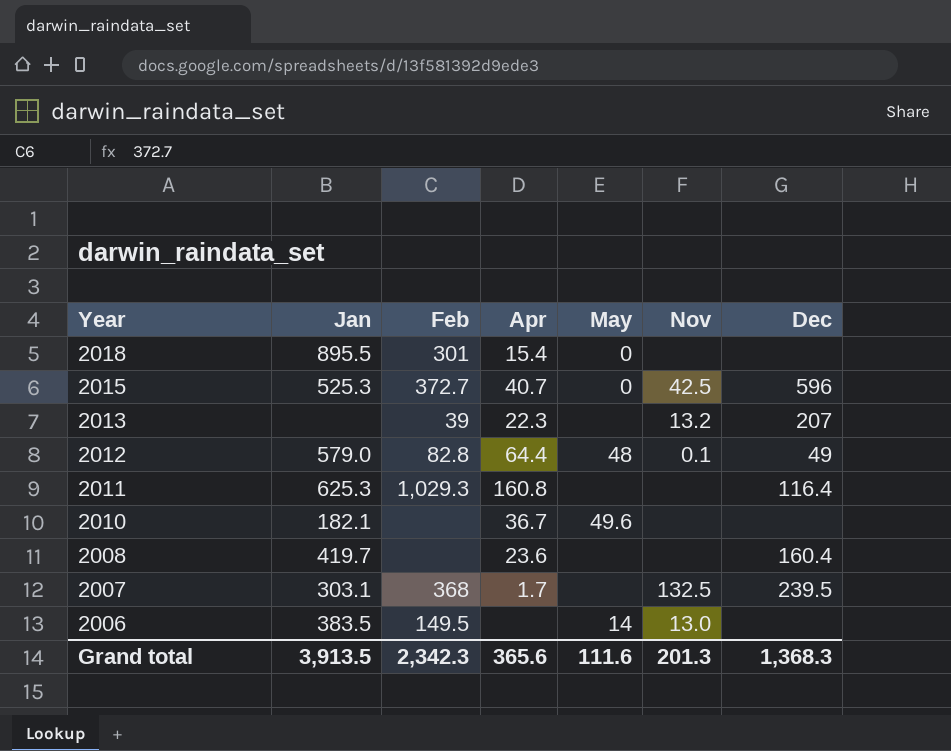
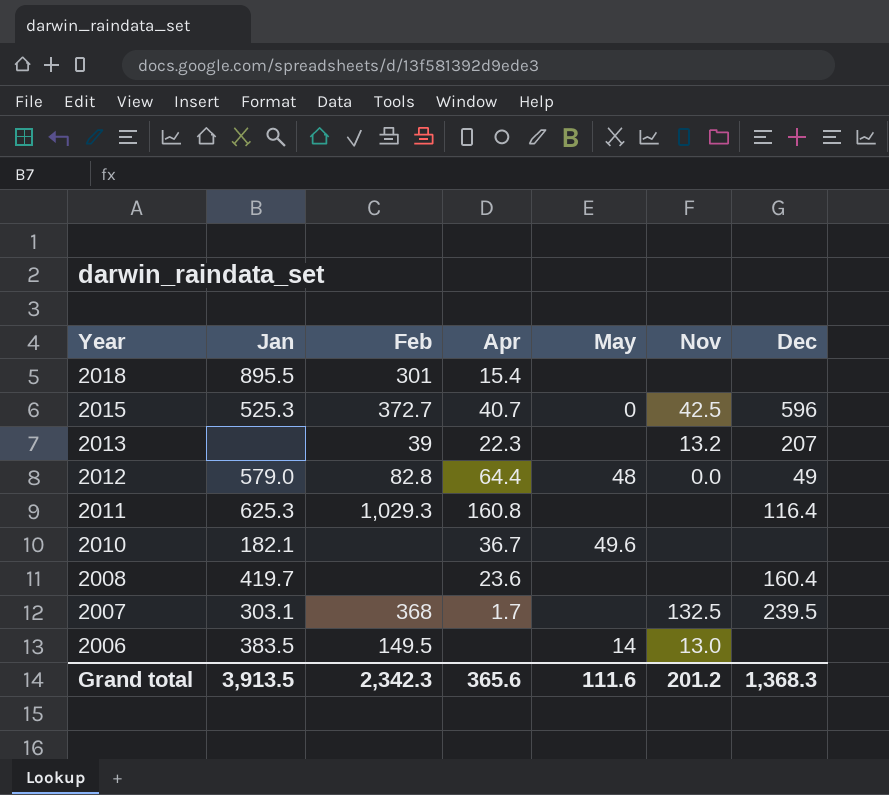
2018 | May: 0 -> none
2012 | Nov: 0.1 -> 0.0
Grand total | Nov: 201.3 -> 201.2

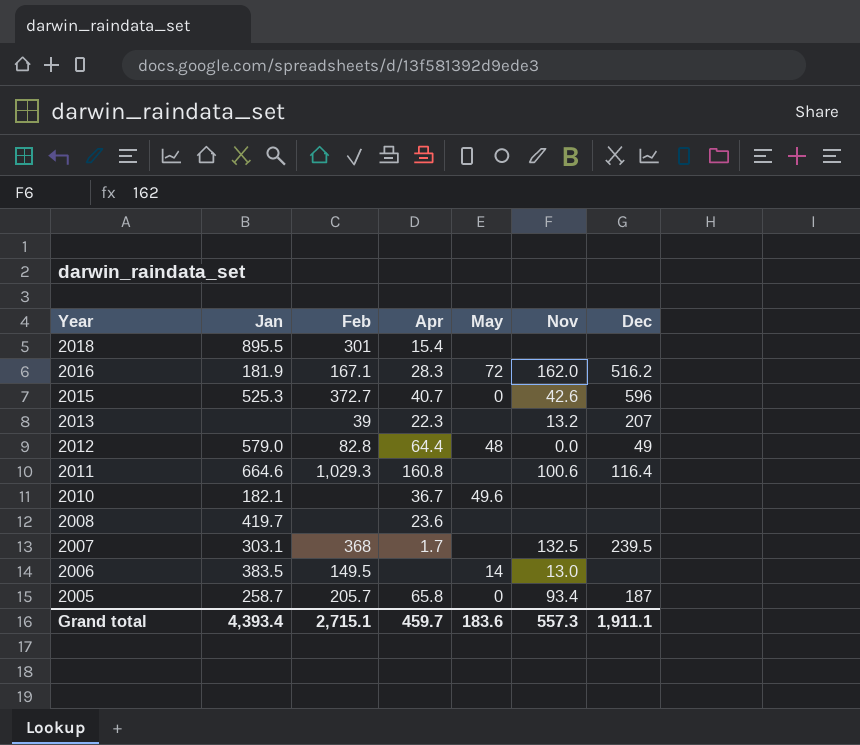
row 2016: none -> 181.9 | 167.1 | 28.3 | 72 | 162.0 | 516.2
2015 | Nov: 42.5 -> 42.6
2011 | Jan: 625.3 -> 664.6
2011 | Nov: none -> 100.6
2008 | Dec: 160.4 -> none
row 2005: none -> 258.7 | 205.7 | 65.8 | 0 | 93.4 | 187
Grand total | Jan: 3,913.5 -> 4,393.4
Grand total | Feb: 2,342.3 -> 2,715.1
Grand total | Apr: 365.6 -> 459.7
Grand total | May: 111.6 -> 183.6
Grand total | Nov: 201.2 -> 557.3
Grand total | Dec: 1,368.3 -> 1,911.1

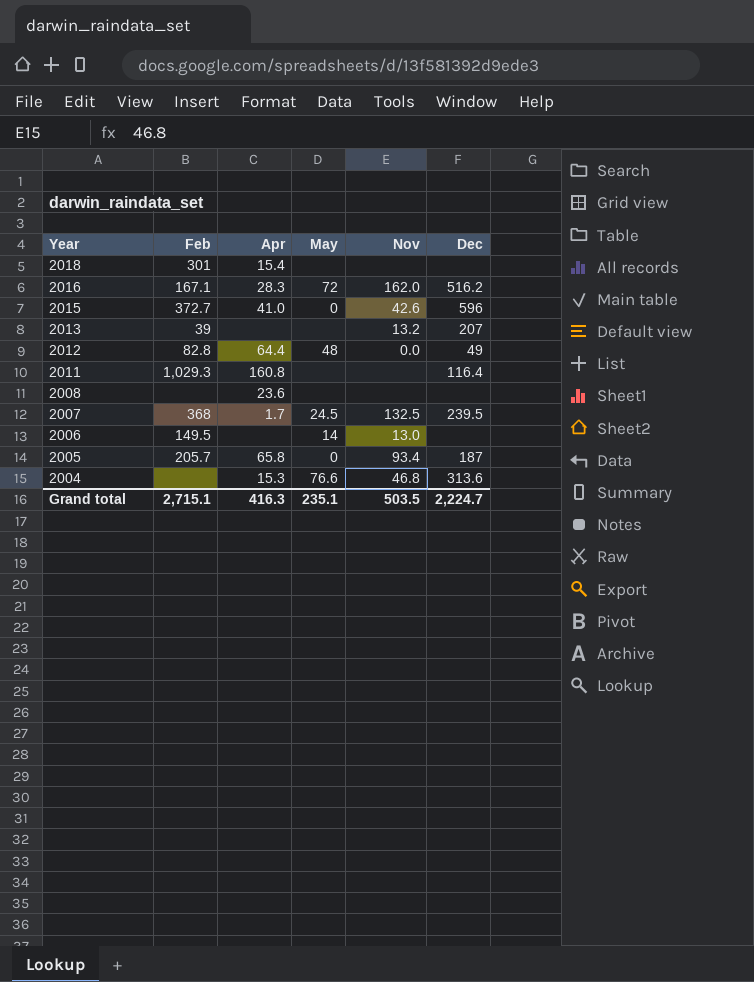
column Jan | position: 2 -> none
row 2010: 182.1 | none | 36.7 | 49.6 | none | none -> none
2015 | Apr: 40.7 -> 41.0
2013 | Apr: 22.3 -> none
2011 | Nov: 100.6 -> none
2007 | May: none -> 24.5
row 2004: none -> none | 15.3 | 76.6 | 46.8 | 313.6
Grand total | Apr: 459.7 -> 416.3
Grand total | May: 183.6 -> 235.1
Grand total | Nov: 557.3 -> 503.5
Grand total | Dec: 1,911.1 -> 2,224.7

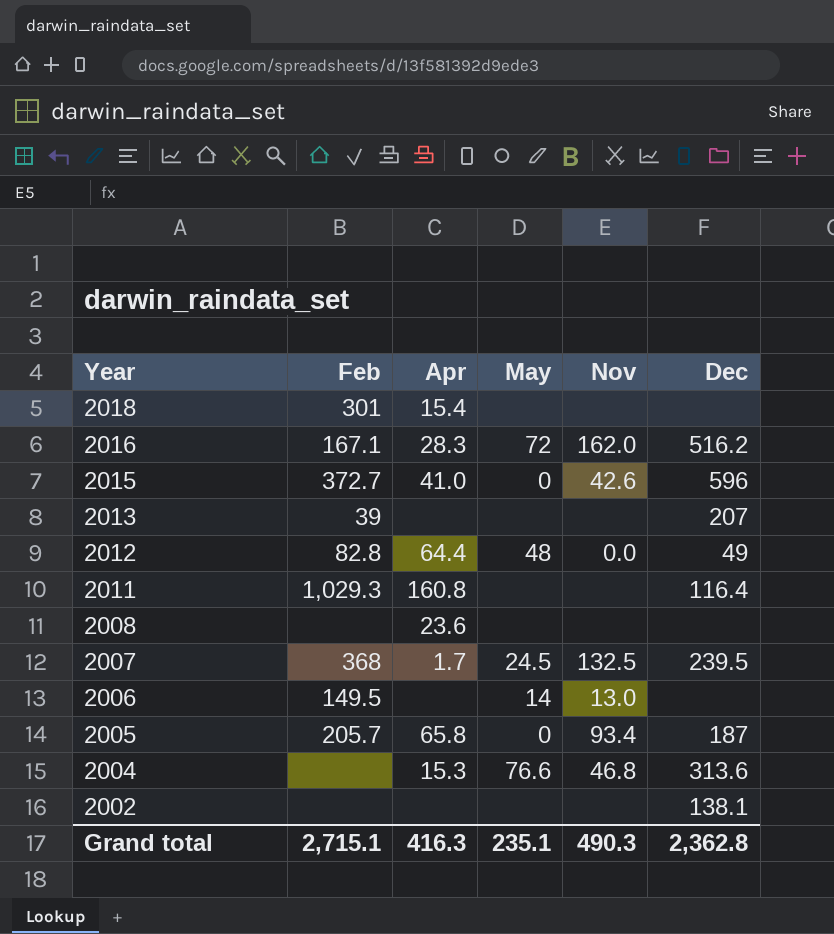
2013 | Nov: 13.2 -> none
row 2002: none -> none | none | none | none | 138.1
Grand total | Nov: 503.5 -> 490.3
Grand total | Dec: 2,224.7 -> 2,362.8

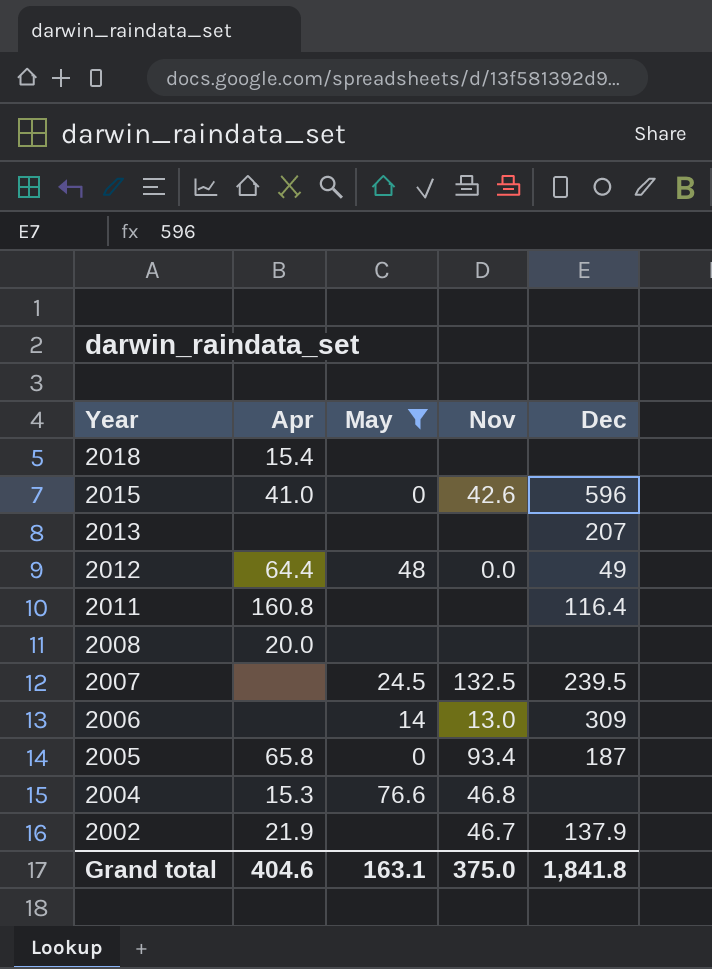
filter: none -> May != 72
column Feb | position: 2 -> none
2008 | Apr: 23.6 -> 20.0
2007 | Apr: 1.7 -> none
2006 | Dec: none -> 309
2004 | Dec: 313.6 -> none
2002 | Apr: none -> 21.9
2002 | Nov: none -> 46.7
2002 | Dec: 138.1 -> 137.9
Grand total | Apr: 416.3 -> 404.6
Grand total | May: 235.1 -> 163.1
Grand total | Nov: 490.3 -> 375.0
Grand total | Dec: 2,362.8 -> 1,841.8

